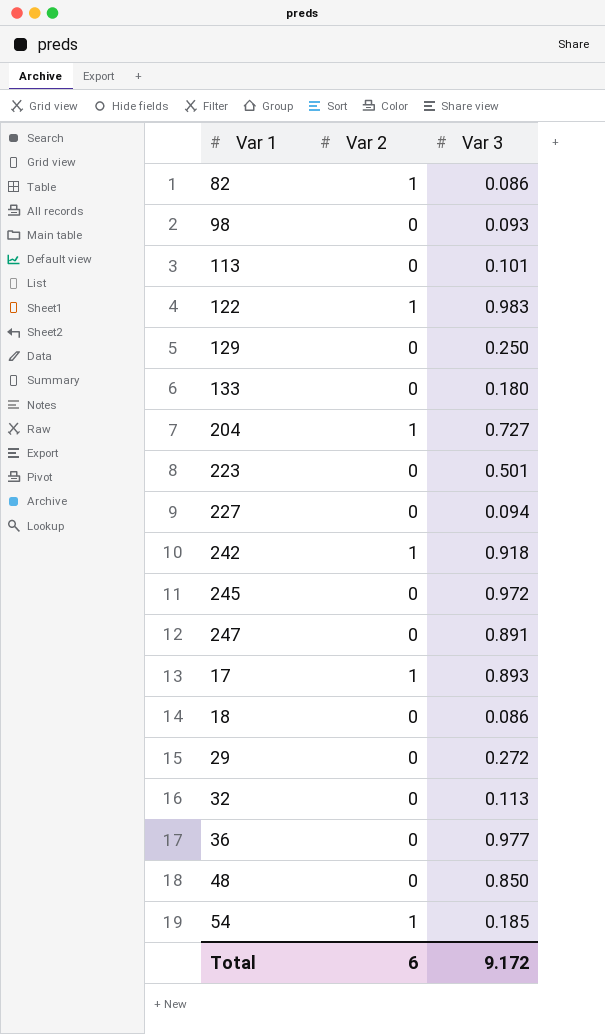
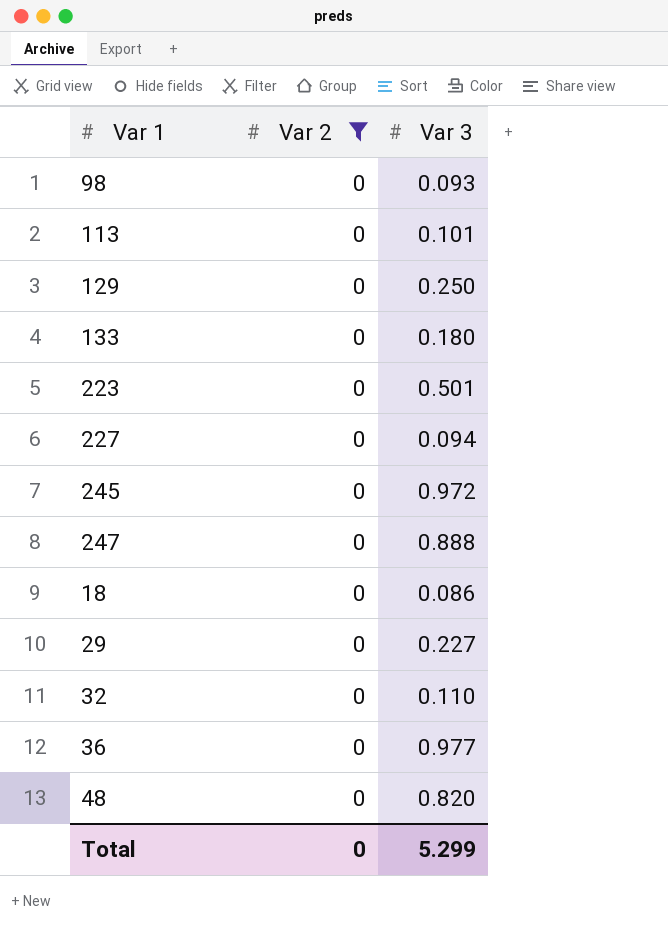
filter: none -> Var 2 = 0
247 | Var 3: 0.891 -> 0.888
29 | Var 3: 0.272 -> 0.227
32 | Var 3: 0.113 -> 0.110
48 | Var 3: 0.850 -> 0.820
Total | Var 2: 6 -> 0
Total | Var 3: 9.172 -> 5.299

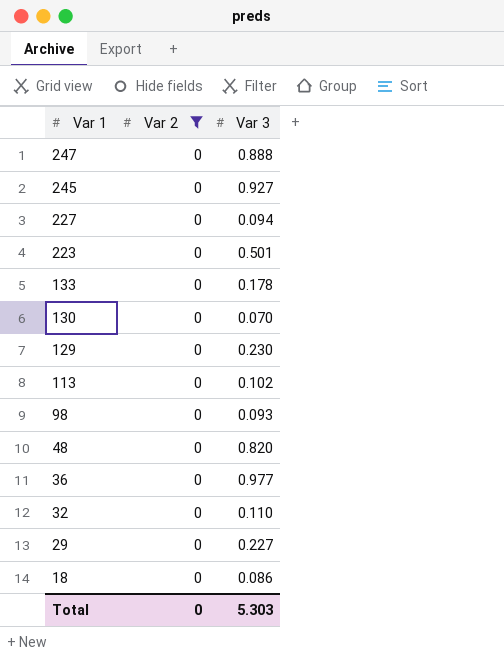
row order: none -> Var 1 descending
245 | Var 3: 0.972 -> 0.927
133 | Var 3: 0.180 -> 0.178
row 130: none -> 0 | 0.070
129 | Var 3: 0.250 -> 0.230
113 | Var 3: 0.101 -> 0.102
Total | Var 3: 5.299 -> 5.303

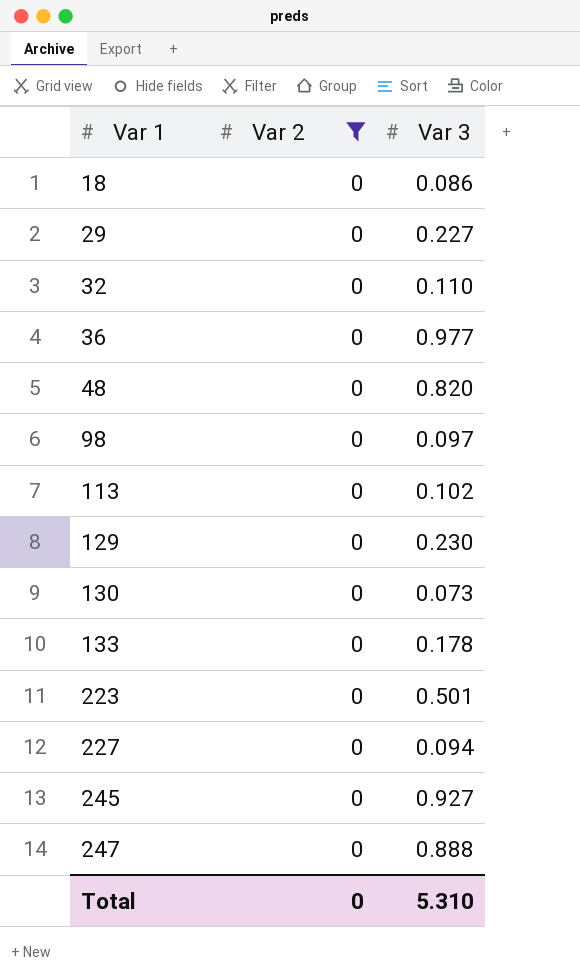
row order: Var 1 descending -> Var 1 ascending
98 | Var 3: 0.093 -> 0.097
130 | Var 3: 0.070 -> 0.073
Total | Var 3: 5.303 -> 5.310

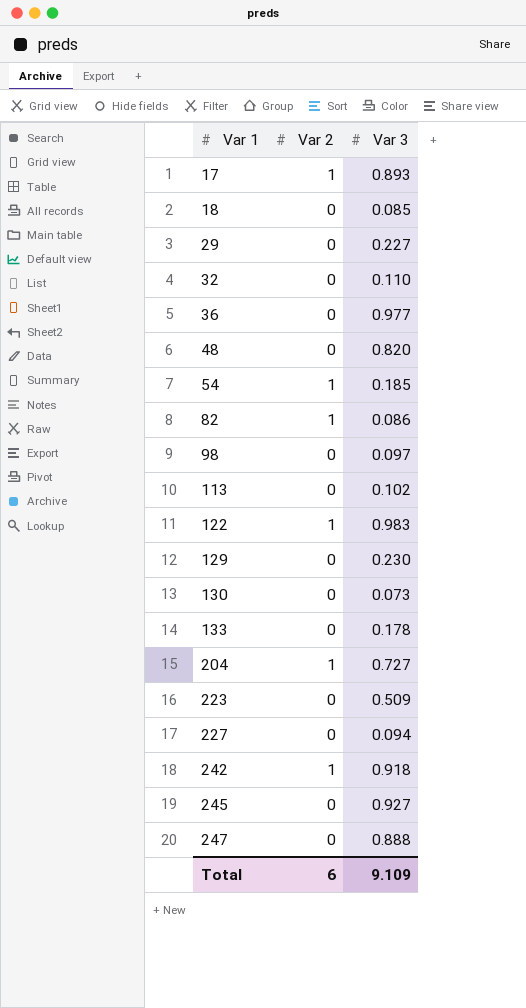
filter: Var 2 = 0 -> none
18 | Var 3: 0.086 -> 0.085
223 | Var 3: 0.501 -> 0.509
Total | Var 2: 0 -> 6
Total | Var 3: 5.310 -> 9.109

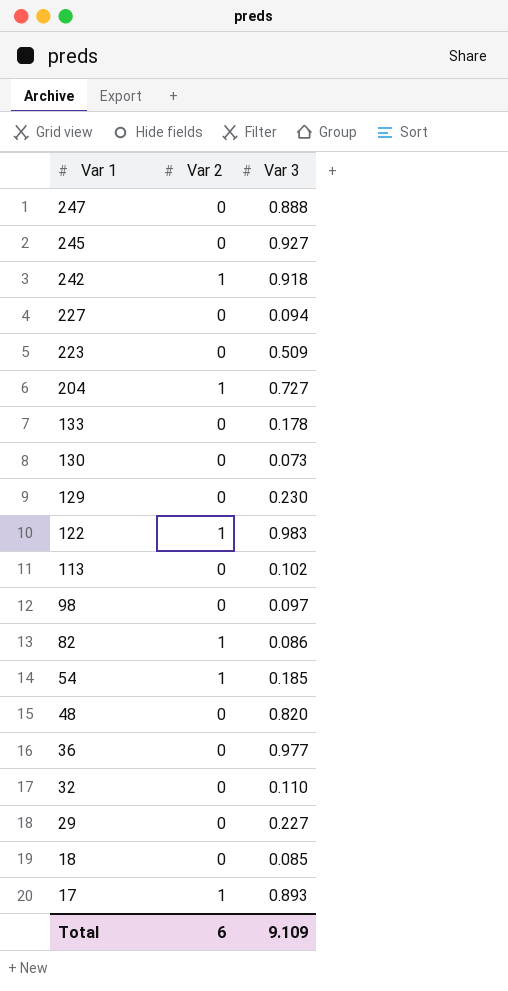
row order: Var 1 ascending -> Var 1 descending

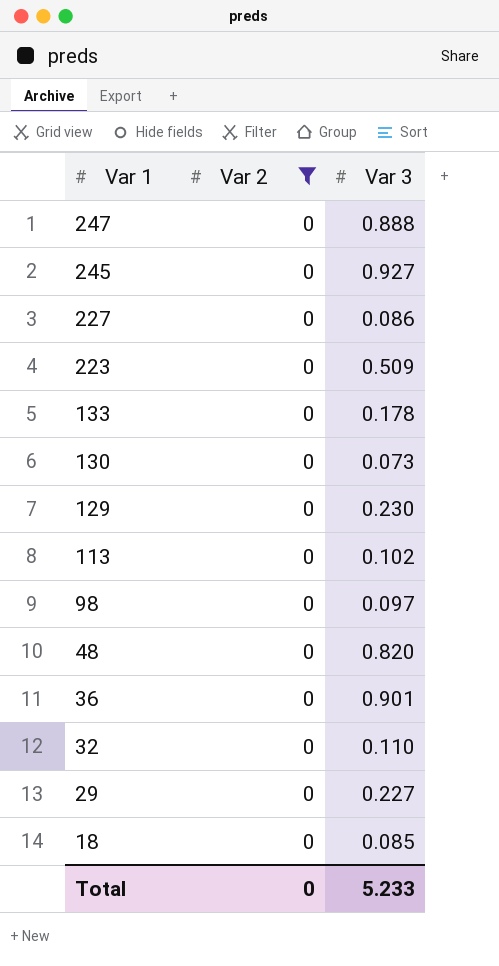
filter: none -> Var 2 = 0
227 | Var 3: 0.094 -> 0.086
36 | Var 3: 0.977 -> 0.901
Total | Var 2: 6 -> 0
Total | Var 3: 9.109 -> 5.233

